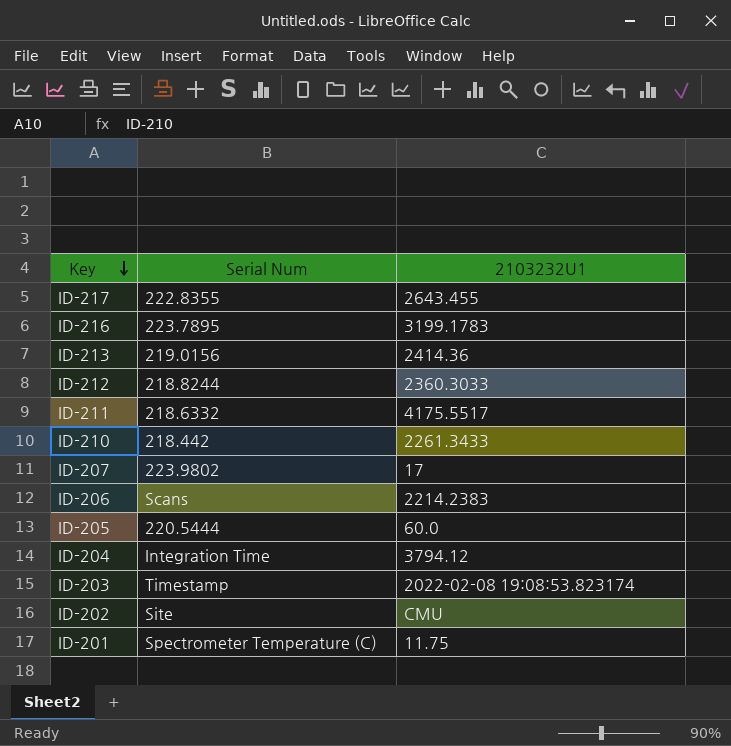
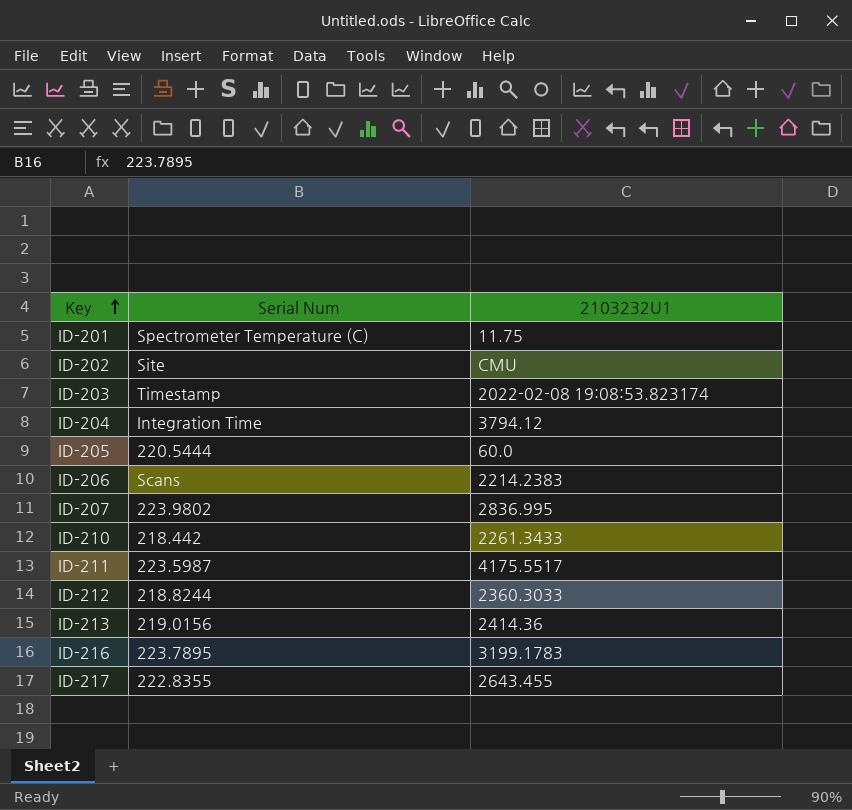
row order: Key descending -> Key ascending
ID-207 | 2103232U1: 17 -> 2836.995
ID-211 | Serial Num: 218.6332 -> 223.5987

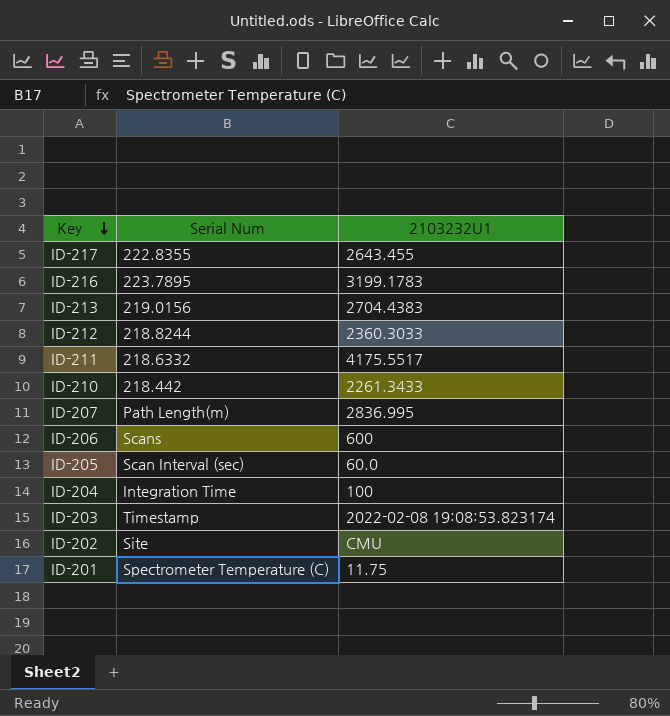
row order: Key ascending -> Key descending
ID-213 | 2103232U1: 2414.36 -> 2704.4383
ID-211 | Serial Num: 223.5987 -> 218.6332
ID-207 | Serial Num: 223.9802 -> Path Length(m)
ID-206 | 2103232U1: 2214.2383 -> 600
ID-205 | Serial Num: 220.5444 -> Scan Interval (sec)
ID-204 | 2103232U1: 3794.12 -> 100

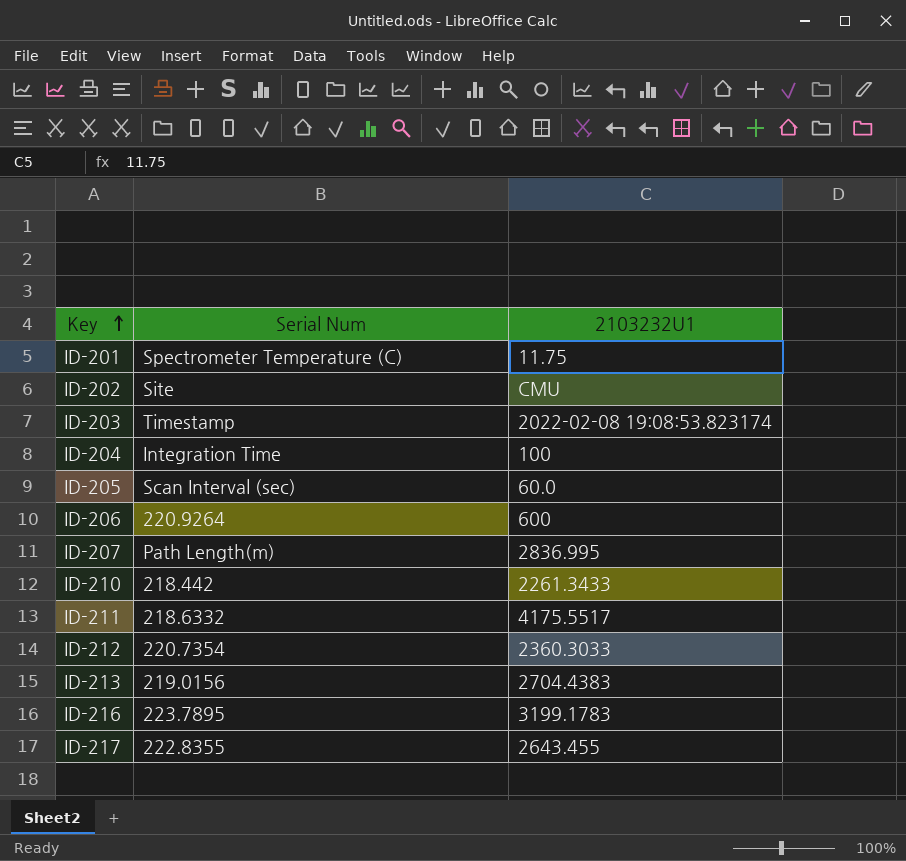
row order: Key descending -> Key ascending
ID-206 | Serial Num: Scans -> 220.9264
ID-212 | Serial Num: 218.8244 -> 220.7354

